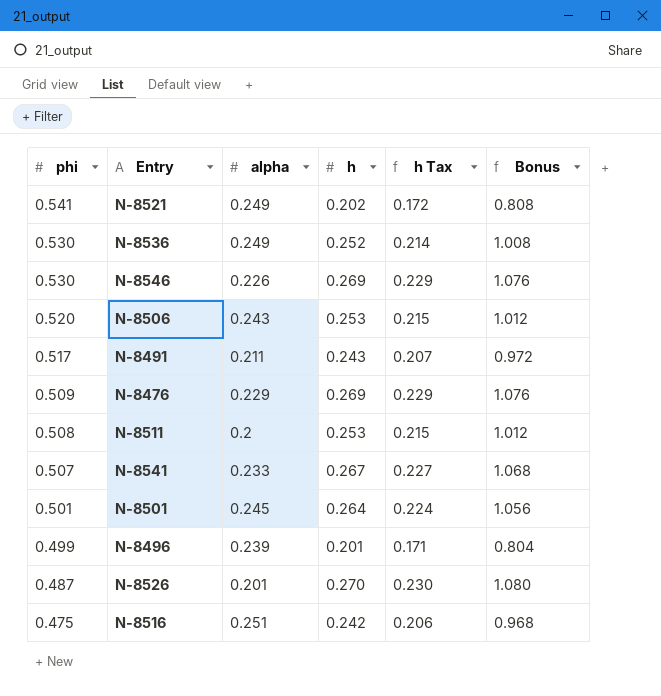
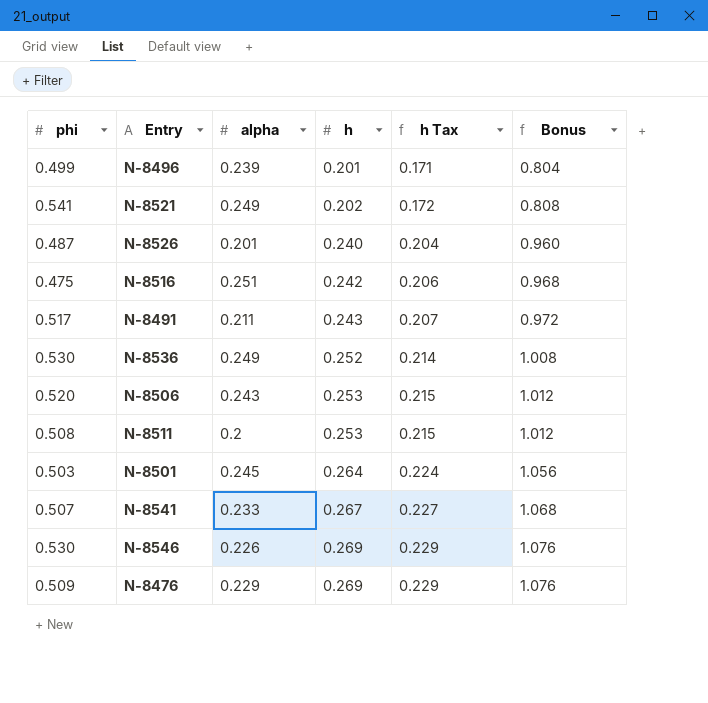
row order: phi descending -> h ascending
N-8526 | h: 0.270 -> 0.240
N-8526 | h Tax: 0.230 -> 0.204
N-8526 | Bonus: 1.080 -> 0.960
N-8501 | phi: 0.501 -> 0.503

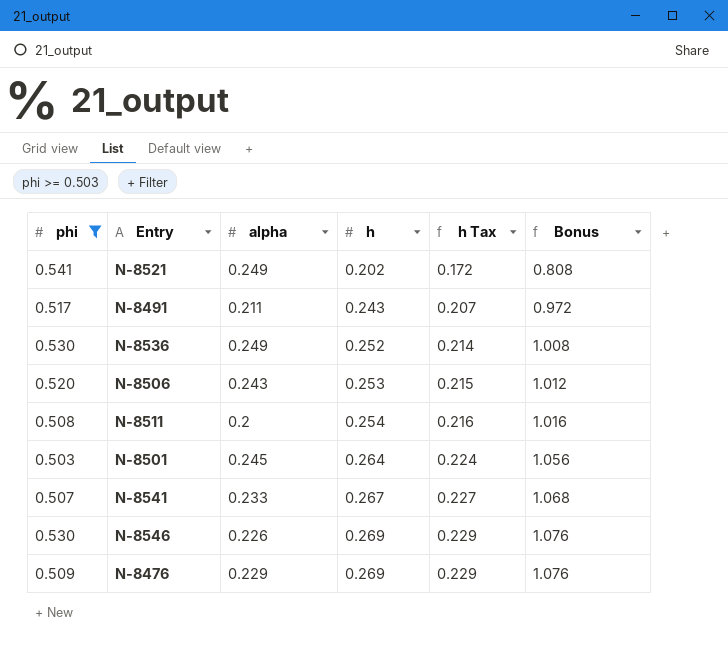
filter: none -> phi >= 0.503
N-8511 | h: 0.253 -> 0.254
N-8511 | h Tax: 0.215 -> 0.216
N-8511 | Bonus: 1.012 -> 1.016

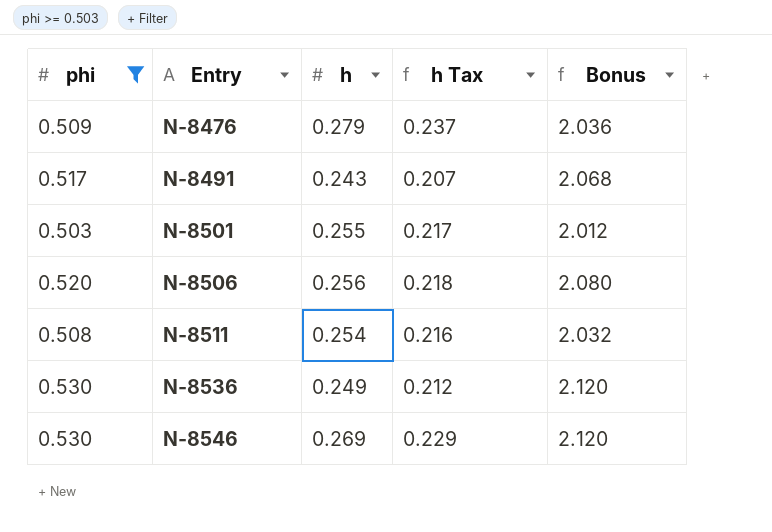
row order: h ascending -> Entry ascending
column alpha | position: 3 -> none
column Bonus | formula: [h] * 4 -> [phi] * 4
row N-8521: 0.541 | 0.249 | 0.202 | 0.172 | 0.808 -> none
row N-8541: 0.507 | 0.233 | 0.267 | 0.227 | 1.068 -> none
N-8476 | h: 0.269 -> 0.279
N-8476 | h Tax: 0.229 -> 0.237
N-8501 | h: 0.264 -> 0.255
N-8501 | h Tax: 0.224 -> 0.217
N-8506 | h: 0.253 -> 0.256
N-8506 | h Tax: 0.215 -> 0.218
N-8536 | h: 0.252 -> 0.249
N-8536 | h Tax: 0.214 -> 0.212

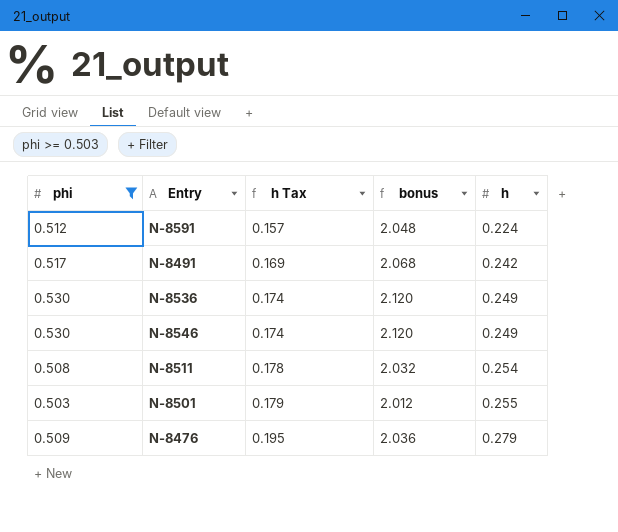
row order: Entry ascending -> h Tax ascending
column h Tax | formula: [h] * 0.85 -> [h] * 0.7
column name: Bonus -> bonus
column h | position: 3 -> 5
row N-8506: 0.520 | 0.256 | 0.218 | 2.080 -> none
row N-8591: none -> 0.512 | 0.157 | 2.048 | 0.224
N-8491 | h: 0.243 -> 0.242
N-8546 | h: 0.269 -> 0.249

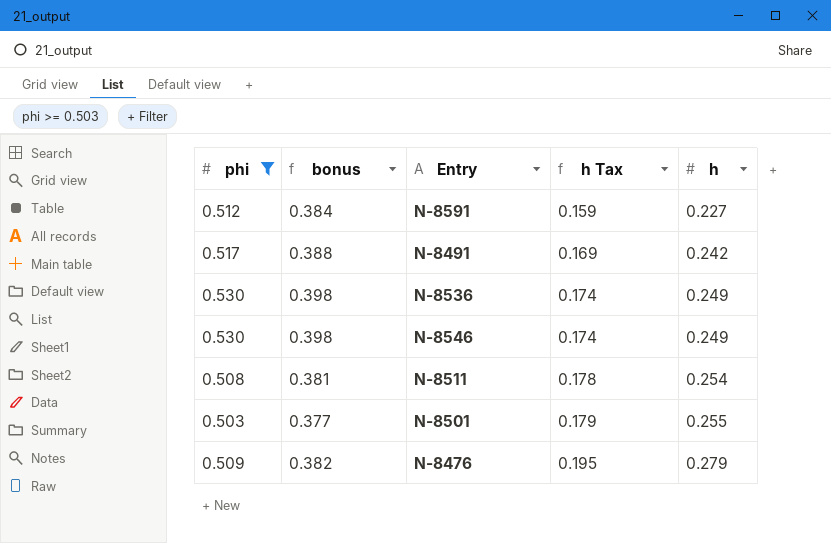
column bonus | formula: [phi] * 4 -> [phi] * 0.75
column bonus | position: 4 -> 2
N-8591 | h Tax: 0.157 -> 0.159
N-8591 | h: 0.224 -> 0.227

